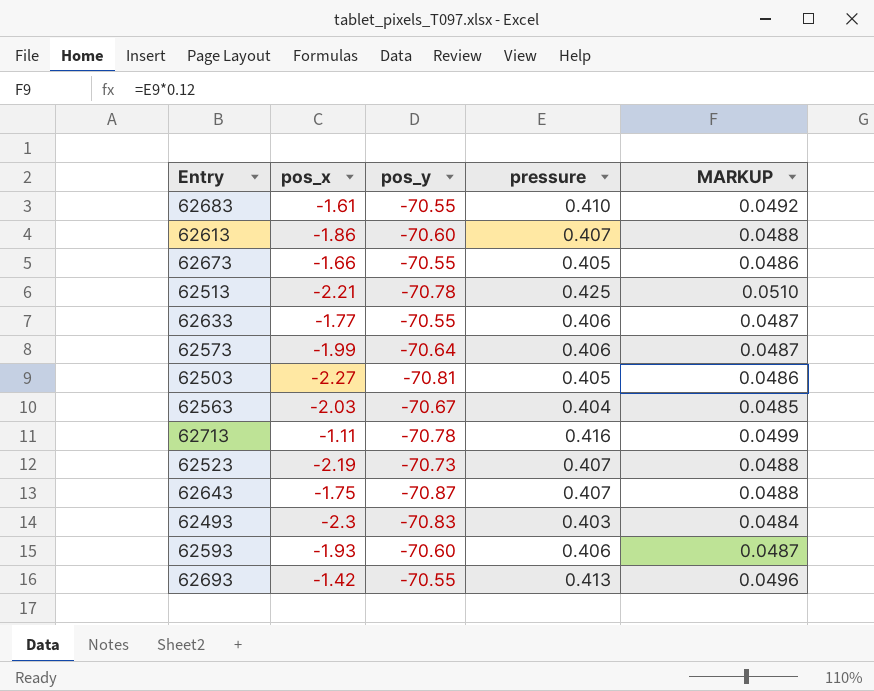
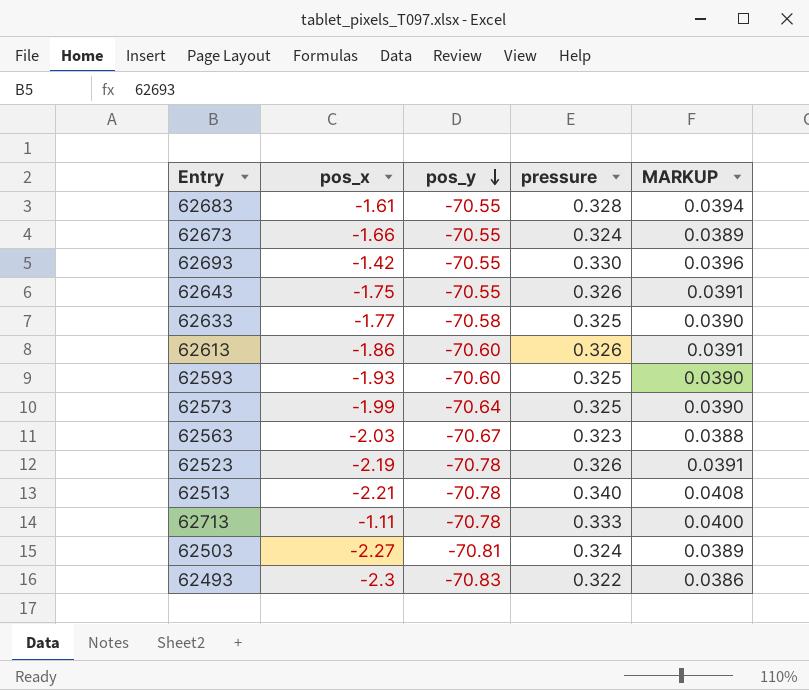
row order: none -> pos_y descending
62683 | pressure: 0.410 -> 0.328
62683 | MARKUP: 0.0492 -> 0.0394
62673 | pressure: 0.405 -> 0.324
62673 | MARKUP: 0.0486 -> 0.0389
62693 | pressure: 0.413 -> 0.330
62693 | MARKUP: 0.0496 -> 0.0396
62643 | pos_y: -70.87 -> -70.55
62643 | pressure: 0.407 -> 0.326
62643 | MARKUP: 0.0488 -> 0.0391
62633 | pos_y: -70.55 -> -70.58
62633 | pressure: 0.406 -> 0.325
62633 | MARKUP: 0.0487 -> 0.0390
62613 | pressure: 0.407 -> 0.326
62613 | MARKUP: 0.0488 -> 0.0391
62593 | pressure: 0.406 -> 0.325
62593 | MARKUP: 0.0487 -> 0.0390
62573 | pressure: 0.406 -> 0.325
62573 | MARKUP: 0.0487 -> 0.0390
62563 | pressure: 0.404 -> 0.323
62563 | MARKUP: 0.0485 -> 0.0388
62523 | pos_y: -70.73 -> -70.78
62523 | pressure: 0.407 -> 0.326
62523 | MARKUP: 0.0488 -> 0.0391
62513 | pressure: 0.425 -> 0.340
62513 | MARKUP: 0.0510 -> 0.0408
62713 | pressure: 0.416 -> 0.333
62713 | MARKUP: 0.0499 -> 0.0400
62503 | pressure: 0.405 -> 0.324
62503 | MARKUP: 0.0486 -> 0.0389
62493 | pressure: 0.403 -> 0.322
62493 | MARKUP: 0.0484 -> 0.0386

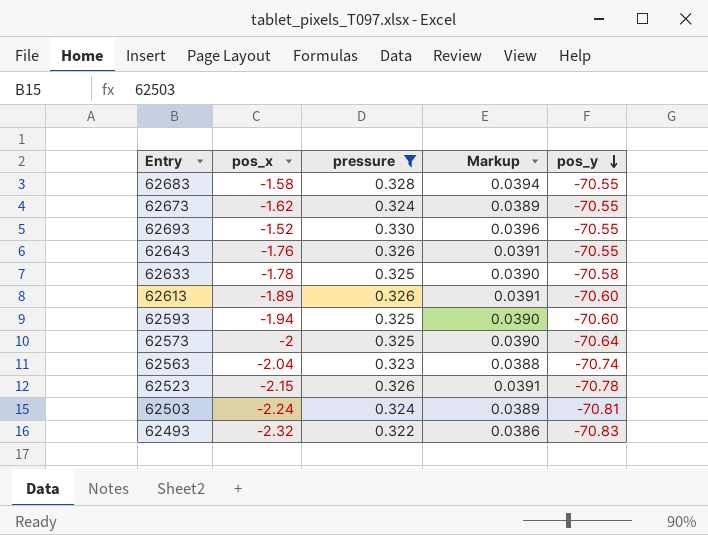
filter: none -> pressure <= 0.330
column name: MARKUP -> Markup
column pos_y | position: 3 -> 5
62683 | pos_x: -1.61 -> -1.58
62673 | pos_x: -1.66 -> -1.62
62693 | pos_x: -1.42 -> -1.52
62643 | pos_x: -1.75 -> -1.76
62633 | pos_x: -1.77 -> -1.78
62613 | pos_x: -1.86 -> -1.89
62593 | pos_x: -1.93 -> -1.94
62573 | pos_x: -1.99 -> -2
62563 | pos_x: -2.03 -> -2.04
62563 | pos_y: -70.67 -> -70.74
62523 | pos_x: -2.19 -> -2.15
62503 | pos_x: -2.27 -> -2.24
62493 | pos_x: -2.3 -> -2.32

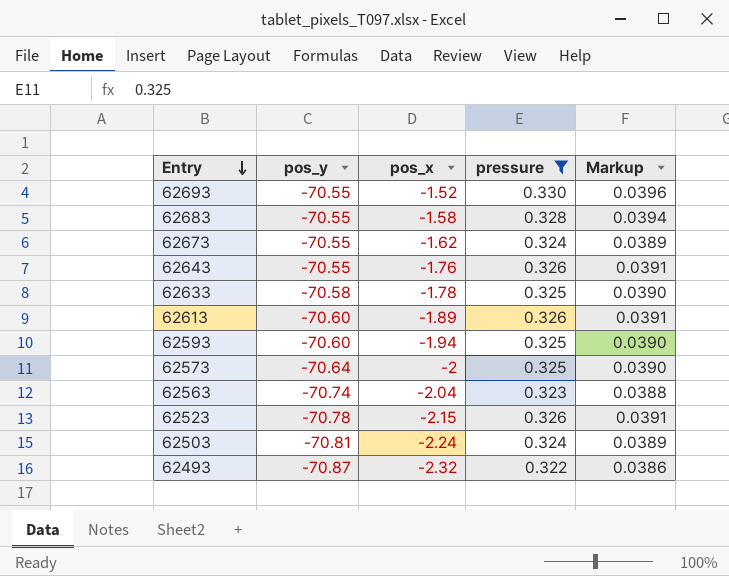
row order: pos_y descending -> Entry descending
column pos_y | position: 5 -> 2
62493 | pos_y: -70.83 -> -70.87

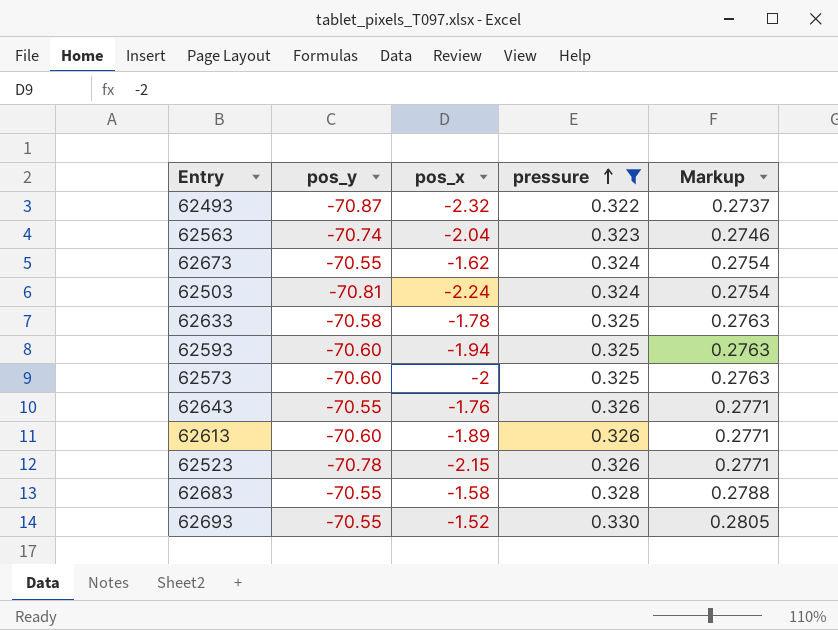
row order: Entry descending -> pressure ascending
column Markup | formula: [pressure] * 0.12 -> [pressure] * 0.85
62573 | pos_y: -70.64 -> -70.60

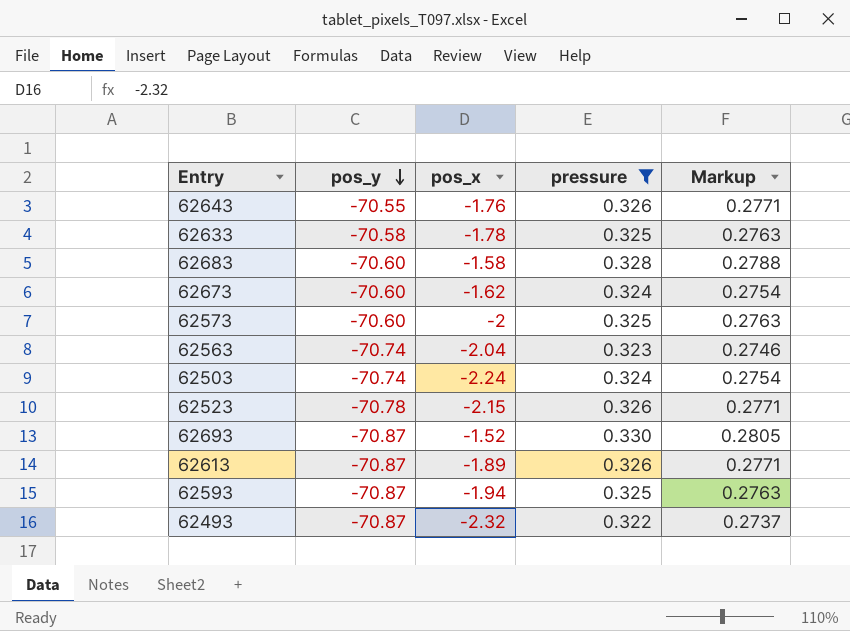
row order: pressure ascending -> pos_y descending
62683 | pos_y: -70.55 -> -70.60
62673 | pos_y: -70.55 -> -70.60
62503 | pos_y: -70.81 -> -70.74
62693 | pos_y: -70.55 -> -70.87
62613 | pos_y: -70.60 -> -70.87
62593 | pos_y: -70.60 -> -70.87

